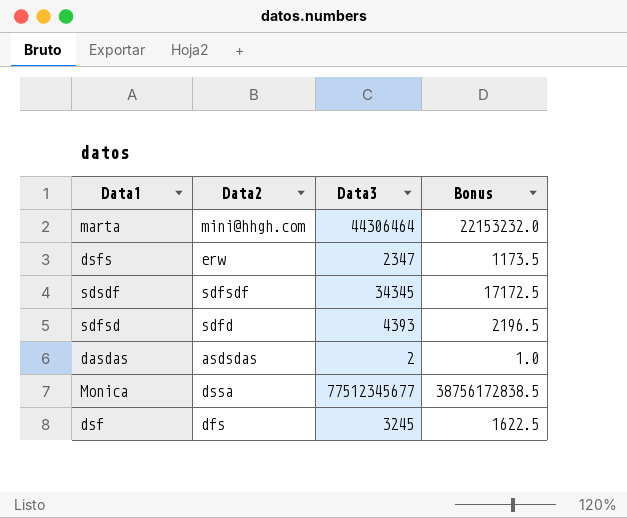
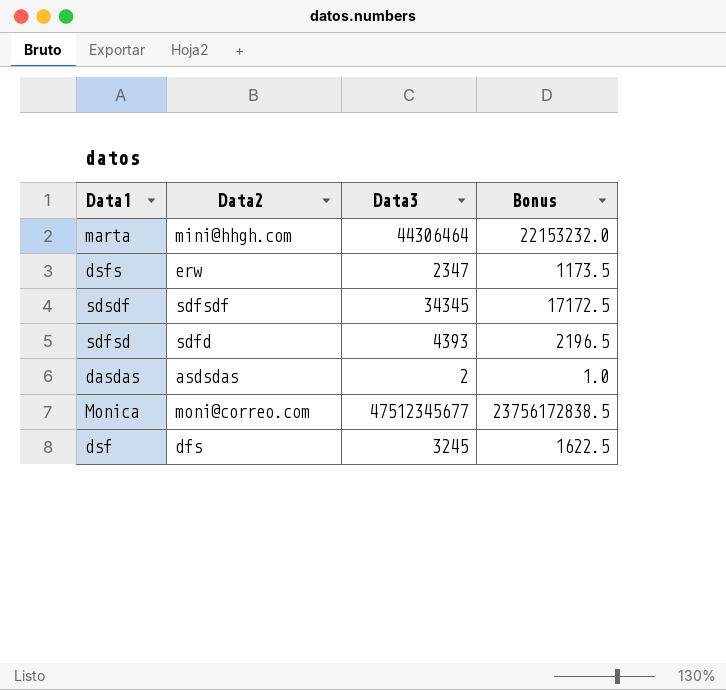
Monica | Data2: dssa -> moni@correo.com
Monica | Data3: 77512345677 -> 47512345677
Monica | Bonus: 38756172838.5 -> 23756172838.5

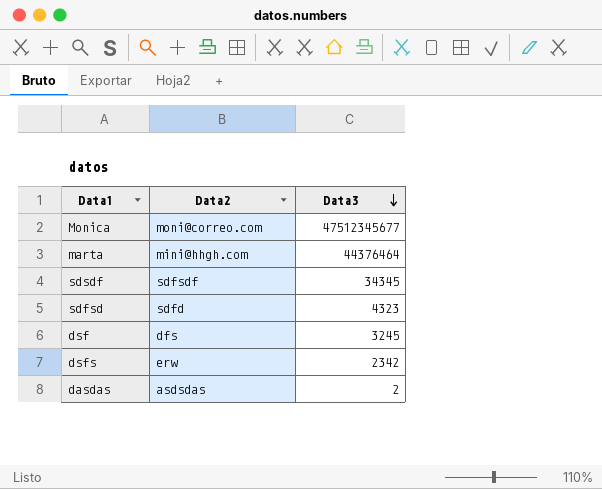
row order: none -> Data3 descending
column Bonus | formula: [Data3] * 0.5 -> none
marta | Data3: 44306464 -> 44376464
sdfsd | Data3: 4393 -> 4323
dsfs | Data3: 2347 -> 2342

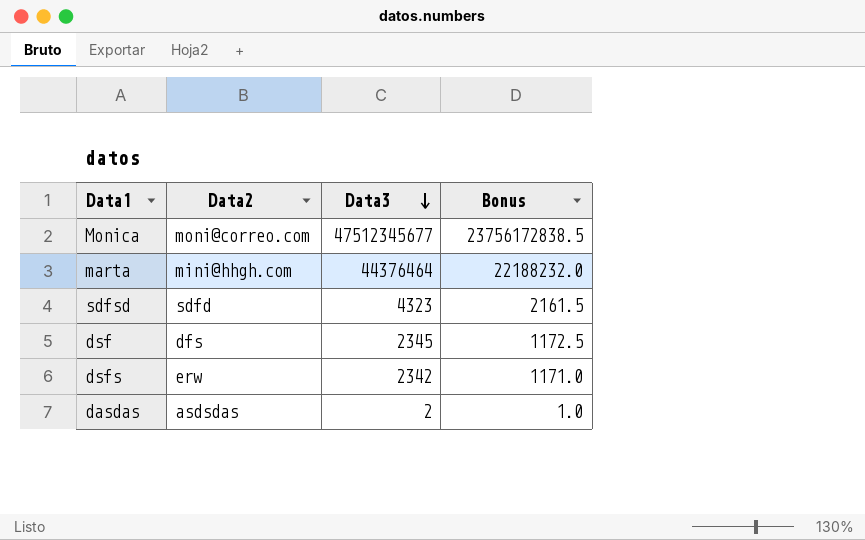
column Bonus | formula: none -> [Data3] * 0.5
row sdsdf: sdfsdf | 34345 -> none
dsf | Data3: 3245 -> 2345

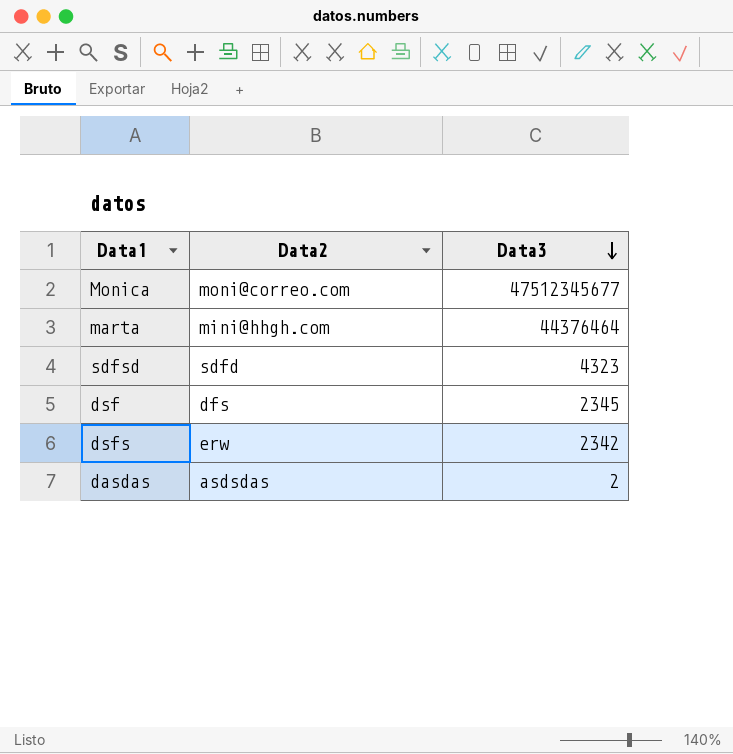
column Bonus | formula: [Data3] * 0.5 -> none

